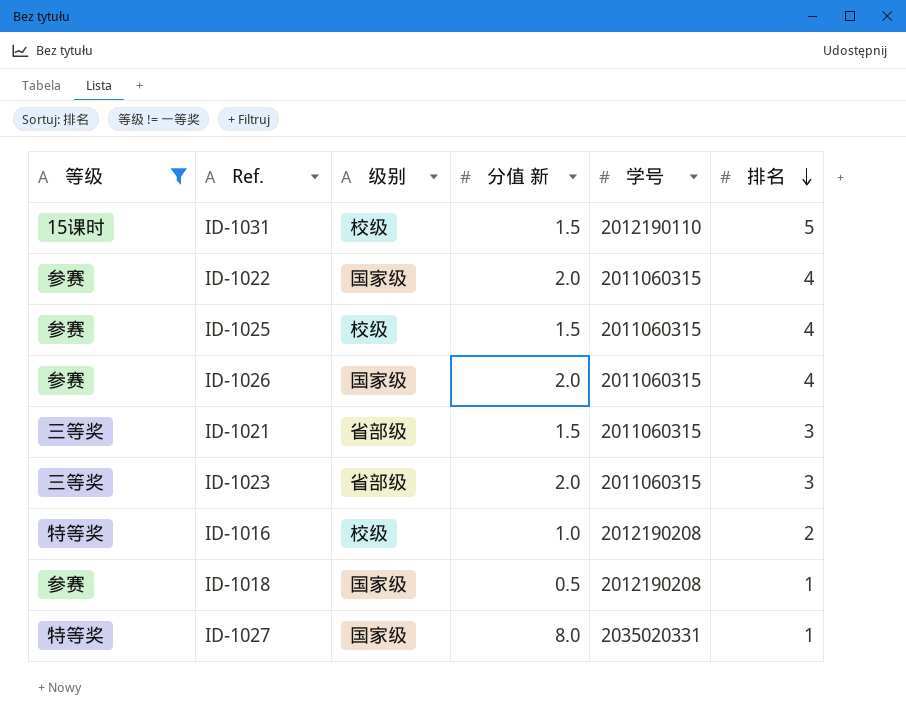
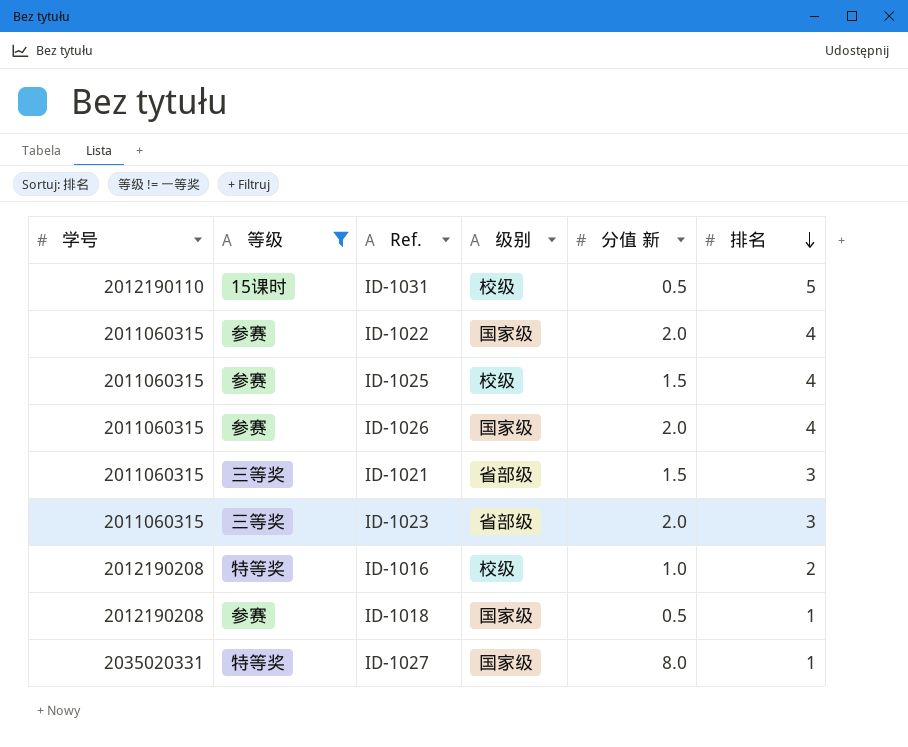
column 学号 | position: 5 -> 1
ID-1031 | 分值 新: 1.5 -> 0.5

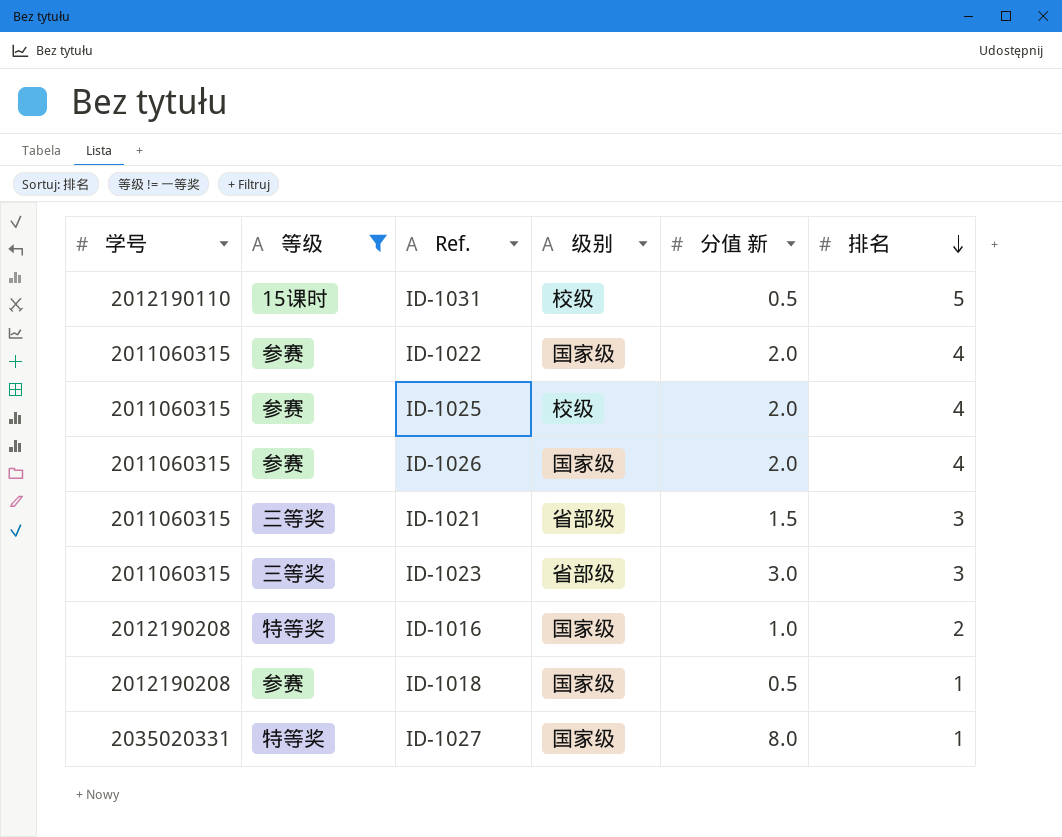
ID-1025 | 分值 新: 1.5 -> 2.0
ID-1023 | 分值 新: 2.0 -> 3.0
ID-1016 | 级别: 校级 -> 国家级

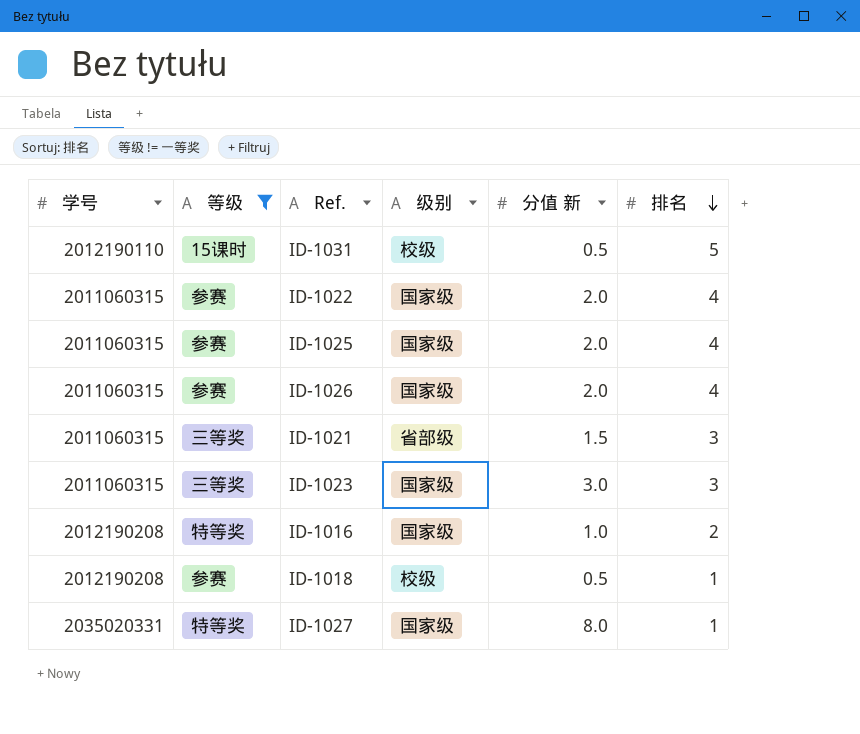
ID-1025 | 级别: 校级 -> 国家级
ID-1023 | 级别: 省部级 -> 国家级
ID-1018 | 级别: 国家级 -> 校级

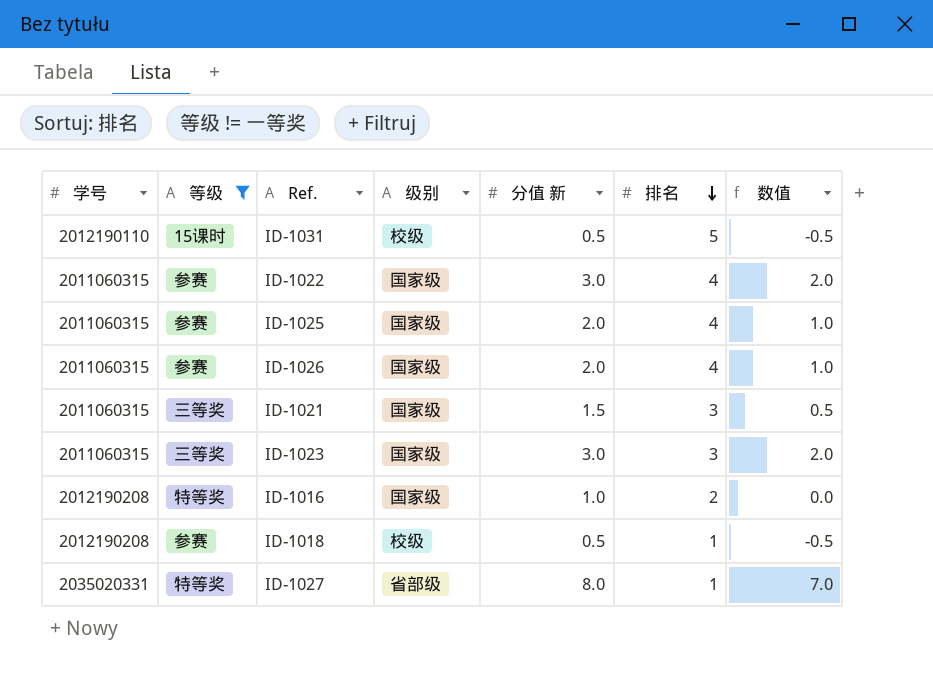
column 数值 | formula: none -> [分值 新] - 1
ID-1022 | 分值 新: 2.0 -> 3.0
ID-1021 | 级别: 省部级 -> 国家级
ID-1027 | 级别: 国家级 -> 省部级

